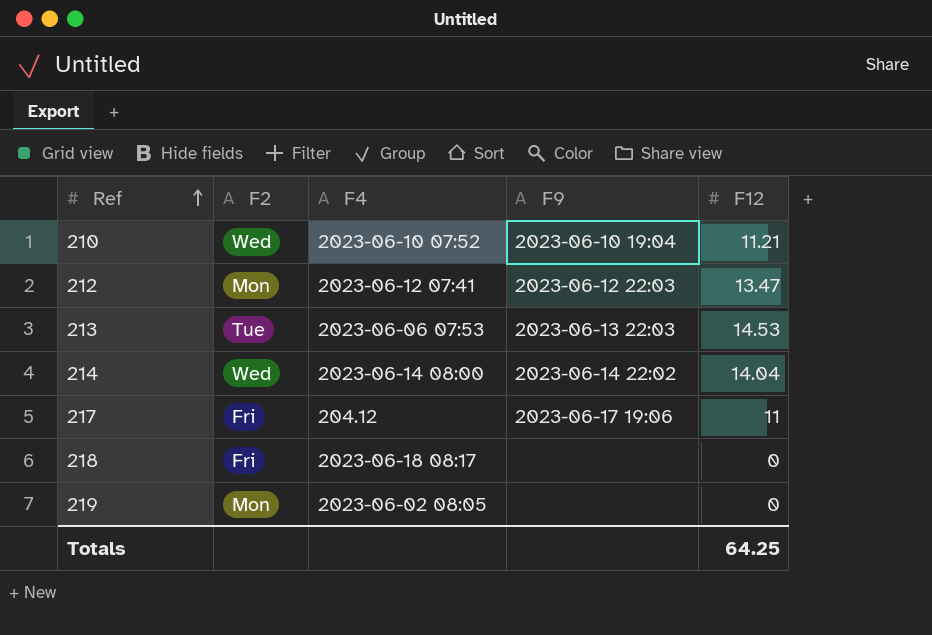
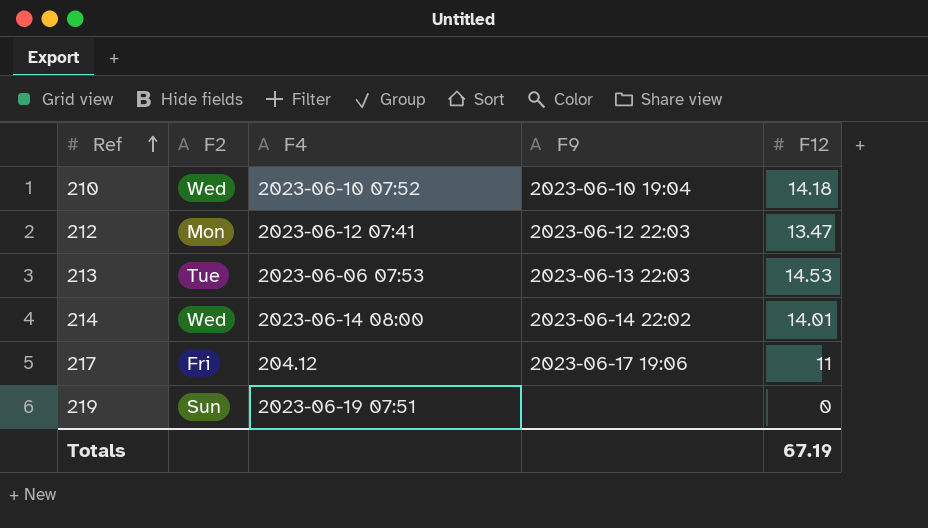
row 218: Fri | 2023-06-18 08:17 | none | 0 -> none
210 | F12: 11.21 -> 14.18
214 | F12: 14.04 -> 14.01
219 | F2: Mon -> Sun
219 | F4: 2023-06-02 08:05 -> 2023-06-19 07:51
Totals | F12: 64.25 -> 67.19

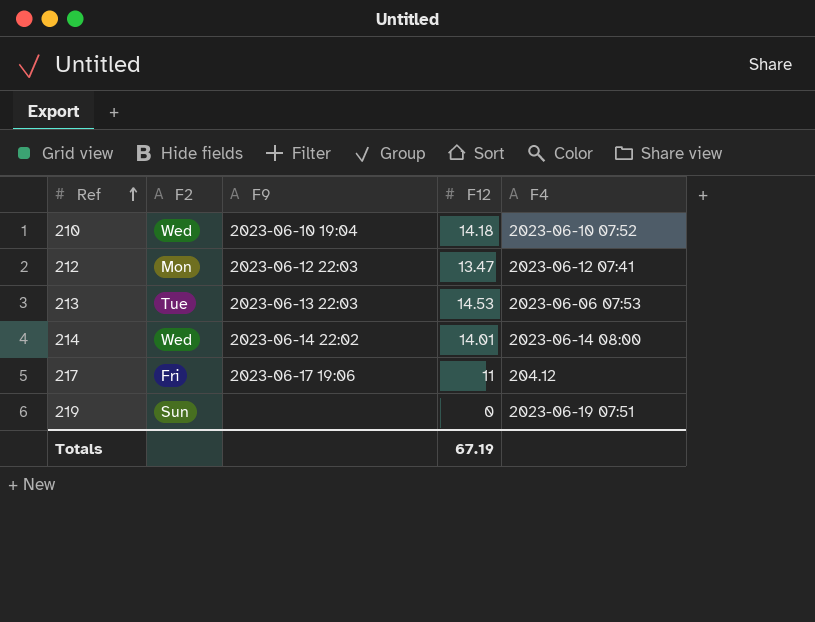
column F4 | position: 3 -> 5

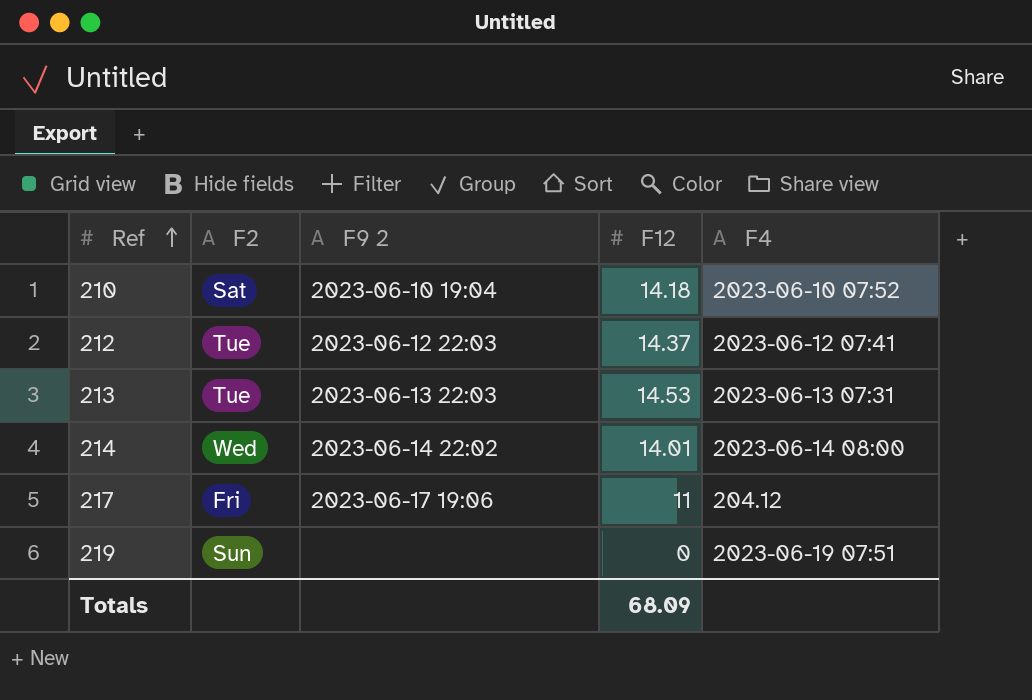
column name: F9 -> F9 2
210 | F2: Wed -> Sat
212 | F2: Mon -> Tue
212 | F12: 13.47 -> 14.37
213 | F4: 2023-06-06 07:53 -> 2023-06-13 07:31
Totals | F12: 67.19 -> 68.09

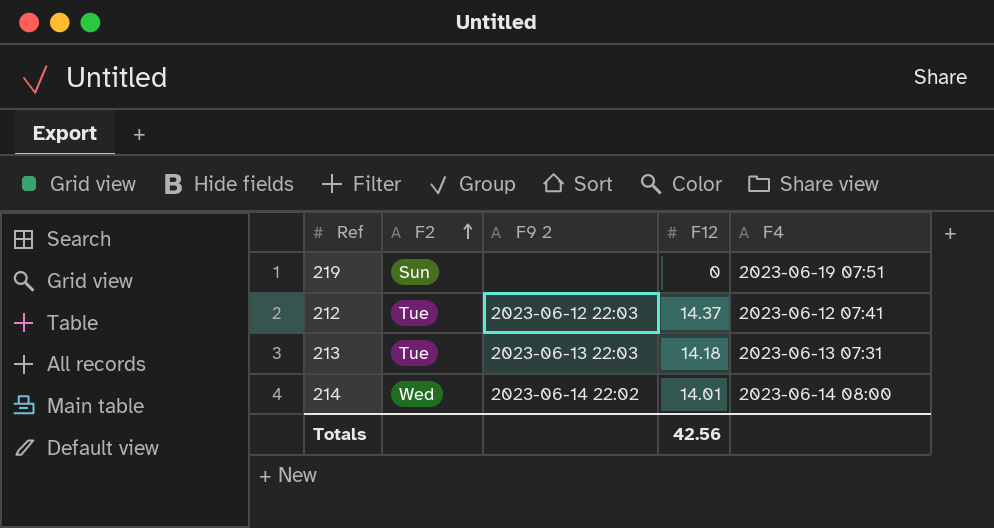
row order: Ref ascending -> F2 ascending
row 210: Sat | 2023-06-10 19:04 | 14.18 | 2023-06-10 07:52 -> none
row 217: Fri | 2023-06-17 19:06 | 11 | 204.12 -> none
213 | F12: 14.53 -> 14.18
Totals | F12: 68.09 -> 42.56

